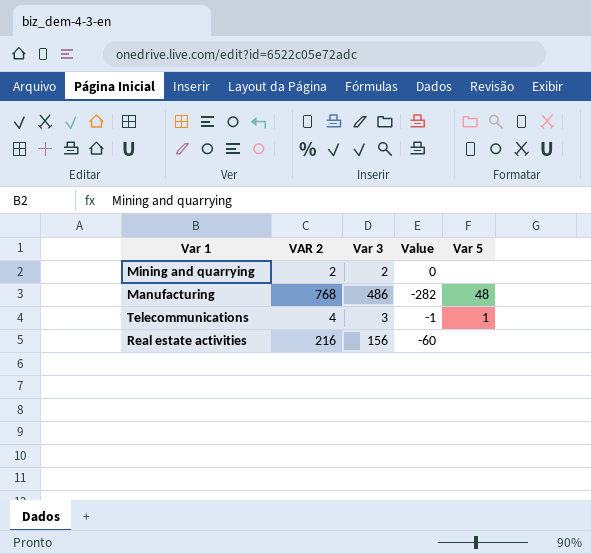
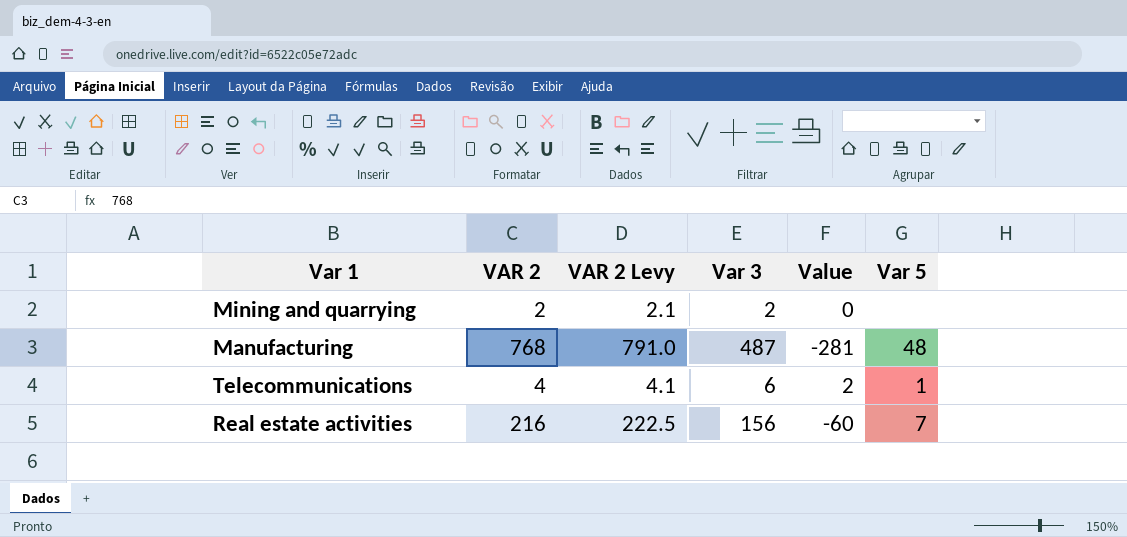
column VAR 2 Levy | formula: none -> [VAR 2] * 1.03
Manufacturing | Var 3: 486 -> 487
Manufacturing | Value: -282 -> -281
Telecommunications | Var 3: 3 -> 6
Telecommunications | Value: -1 -> 2
Real estate activities | Var 5: none -> 7

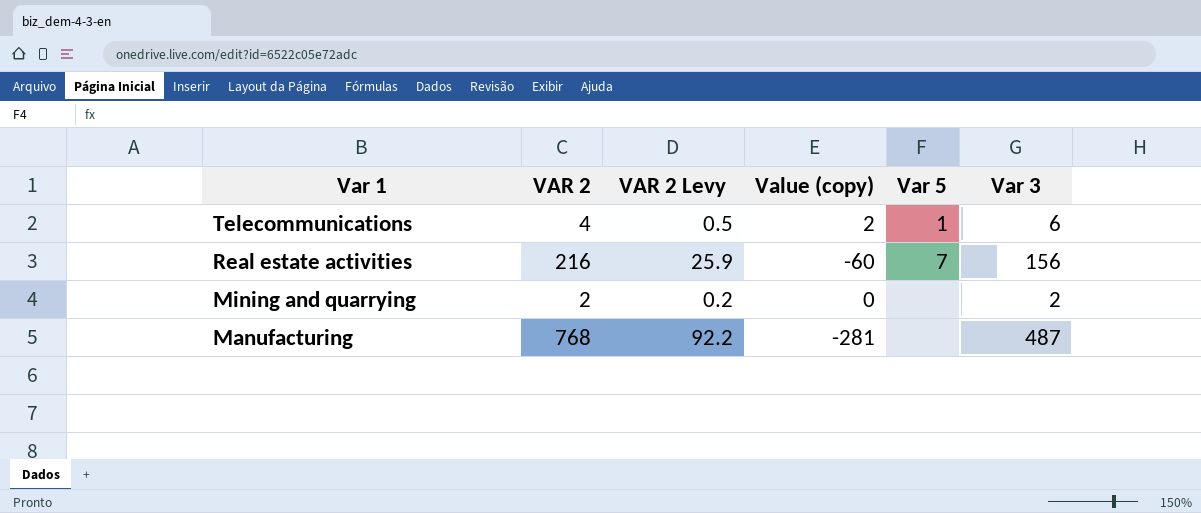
row order: none -> Var 1 descending
column VAR 2 Levy | formula: [VAR 2] * 1.03 -> [VAR 2] * 0.12
column name: Value -> Value (copy)
column Var 3 | position: 4 -> 6
Manufacturing | Var 5: 48 -> none

